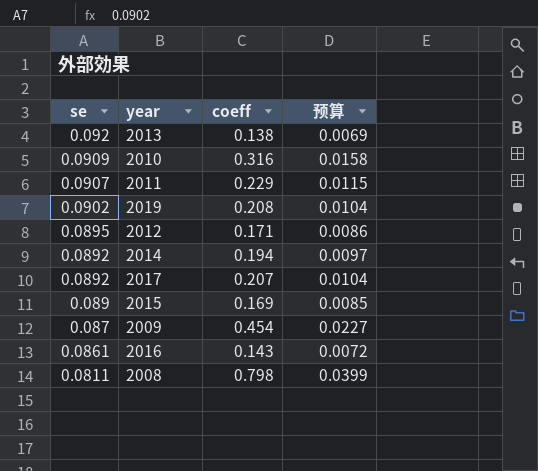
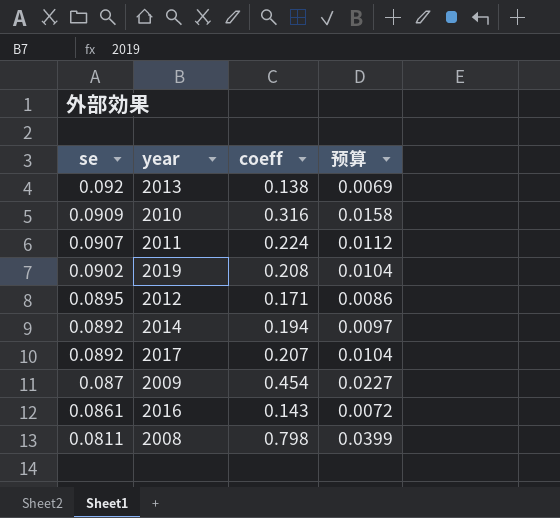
row 2015: 0.089 | 0.169 | 0.0085 -> none
2011 | coeff: 0.229 -> 0.224
2011 | 预算: 0.0115 -> 0.0112

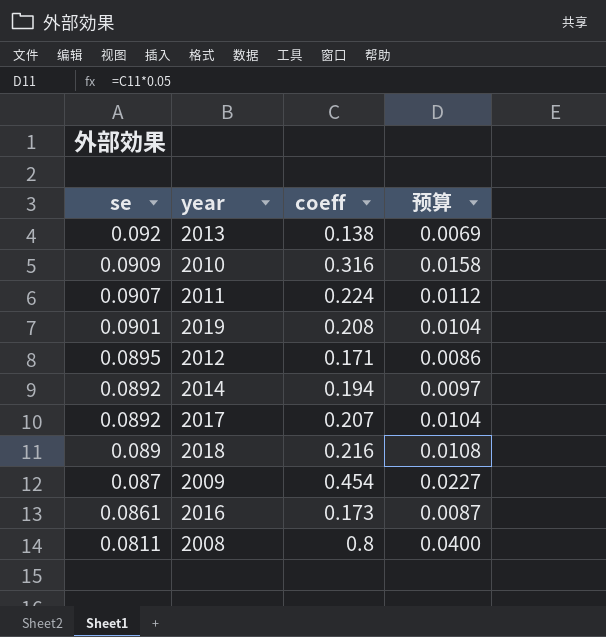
2019 | se: 0.0902 -> 0.0901
row 2018: none -> 0.089 | 0.216 | 0.0108
2016 | coeff: 0.143 -> 0.173
2016 | 预算: 0.0072 -> 0.0087
2008 | coeff: 0.798 -> 0.8
2008 | 预算: 0.0399 -> 0.0400

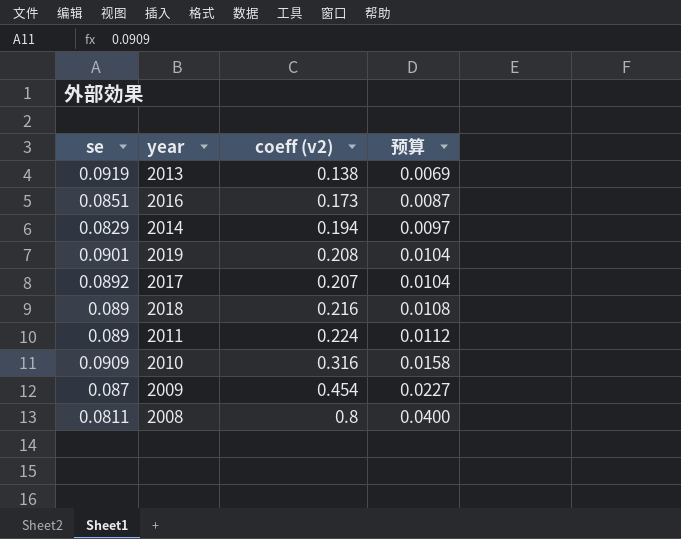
row order: se descending -> 预算 ascending
column name: coeff -> coeff (v2)
row 2012: 0.0895 | 0.171 | 0.0086 -> none
2013 | se: 0.092 -> 0.0919
2016 | se: 0.0861 -> 0.0851
2014 | se: 0.0892 -> 0.0829
2011 | se: 0.0907 -> 0.089

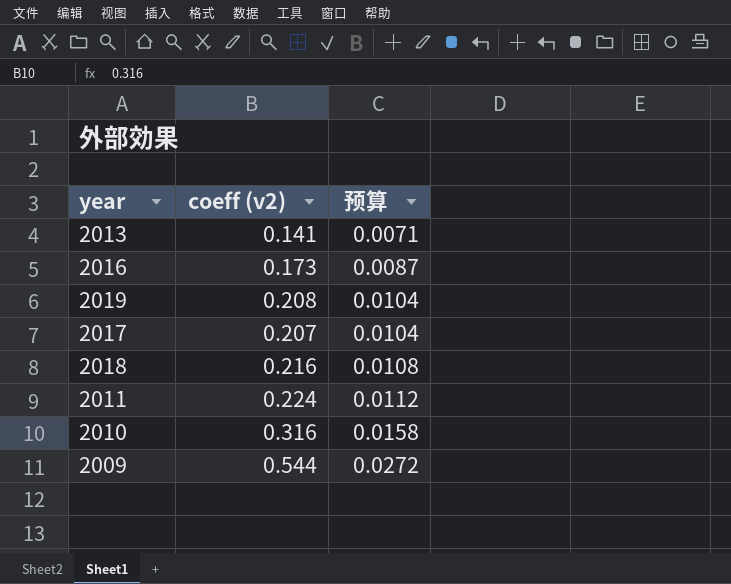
column se | position: 1 -> none
row 2014: 0.0829 | 0.194 | 0.0097 -> none
row 2008: 0.0811 | 0.8 | 0.0400 -> none
2013 | coeff (v2): 0.138 -> 0.141
2013 | 预算: 0.0069 -> 0.0071
2009 | coeff (v2): 0.454 -> 0.544
2009 | 预算: 0.0227 -> 0.0272

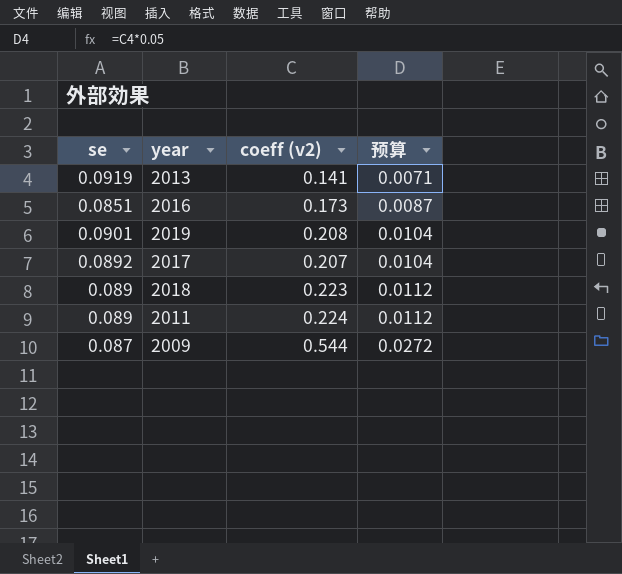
column se | position: none -> 1
row 2010: 0.316 | 0.0158 -> none
2018 | coeff (v2): 0.216 -> 0.223
2018 | 预算: 0.0108 -> 0.0112

